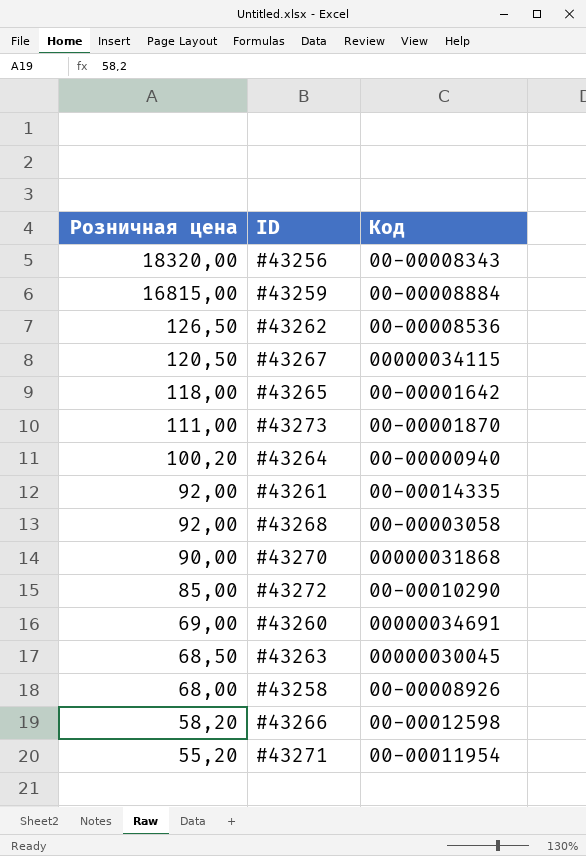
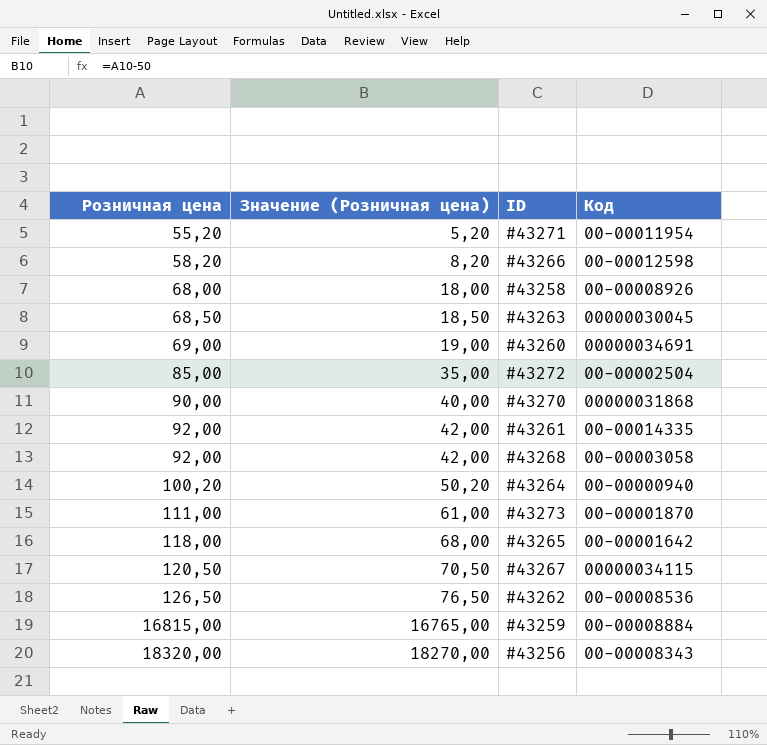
row order: Розничная цена descending -> Розничная цена ascending
column Значение (Розничная цена) | formula: none -> [Розничная цена] - 50
#43272 | Код: 00-00010290 -> 00-00002504

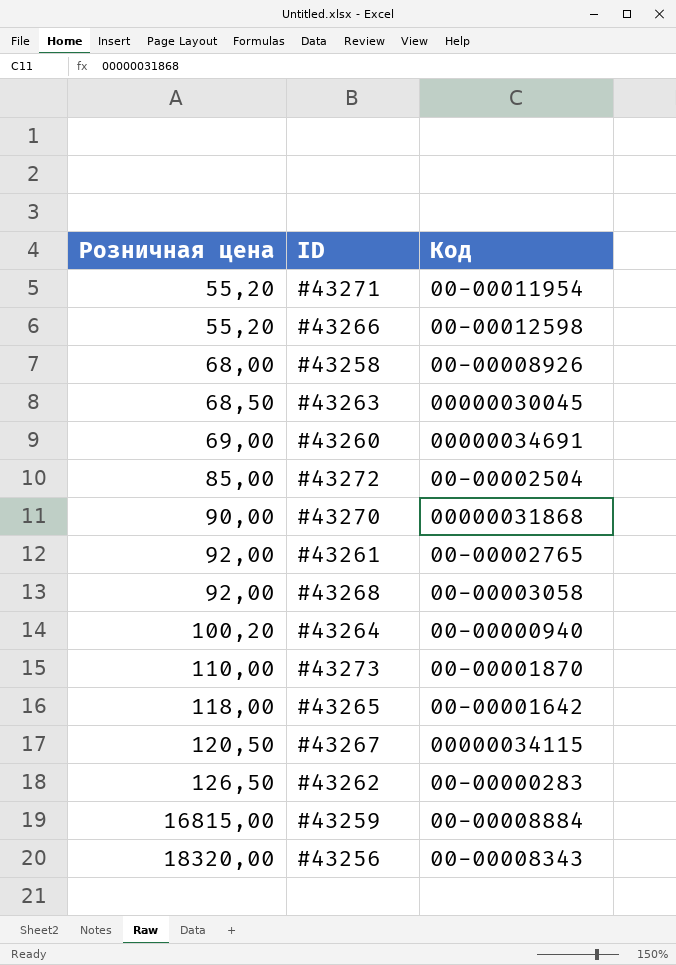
column Значение (Розничная цена) | formula: [Розничная цена] - 50 -> none
#43266 | Розничная цена: 58,20 -> 55,20
#43261 | Код: 00-00014335 -> 00-00002765
#43273 | Розничная цена: 111,00 -> 110,00
#43262 | Код: 00-00008536 -> 00-00000283

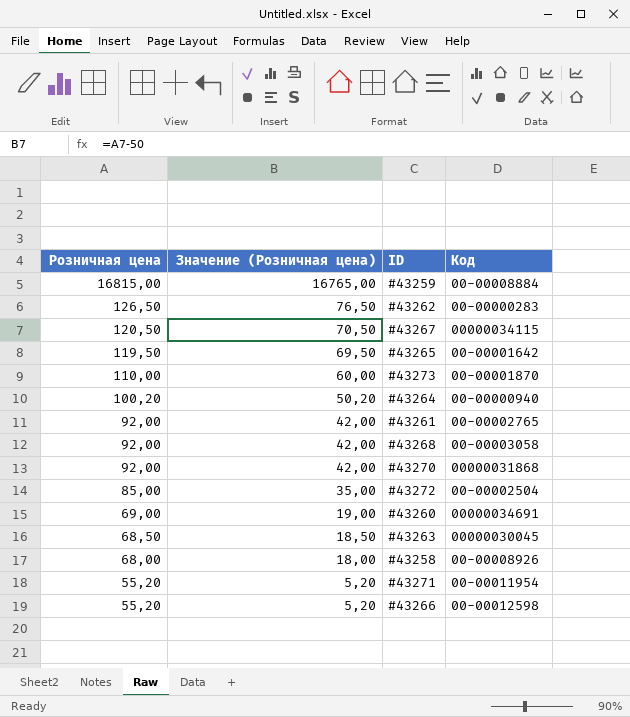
row order: Розничная цена ascending -> Розничная цена descending
column Значение (Розничная цена) | formula: none -> [Розничная цена] - 50
row #43256: 18320,00 | 00-00008343 -> none
#43265 | Розничная цена: 118,00 -> 119,50
#43270 | Розничная цена: 90,00 -> 92,00

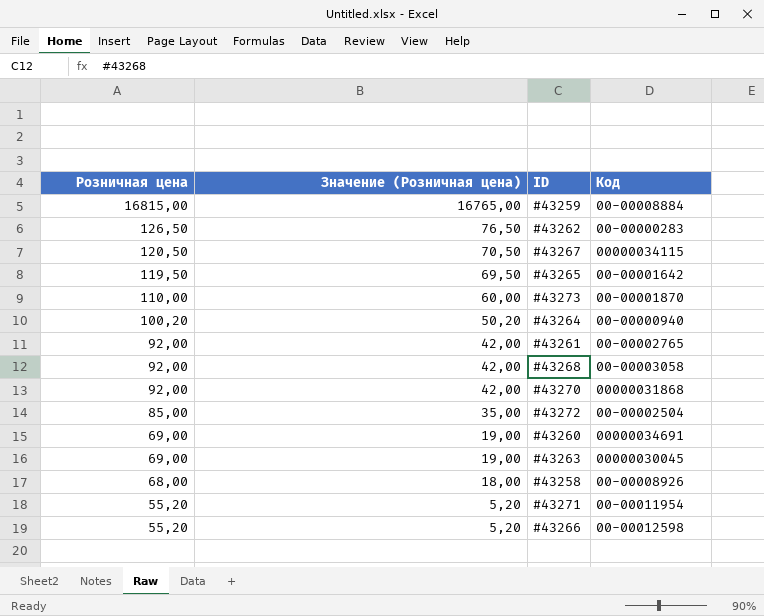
#43263 | Розничная цена: 68,50 -> 69,00
#43263 | Значение (Розничная цена): 18,50 -> 19,00

